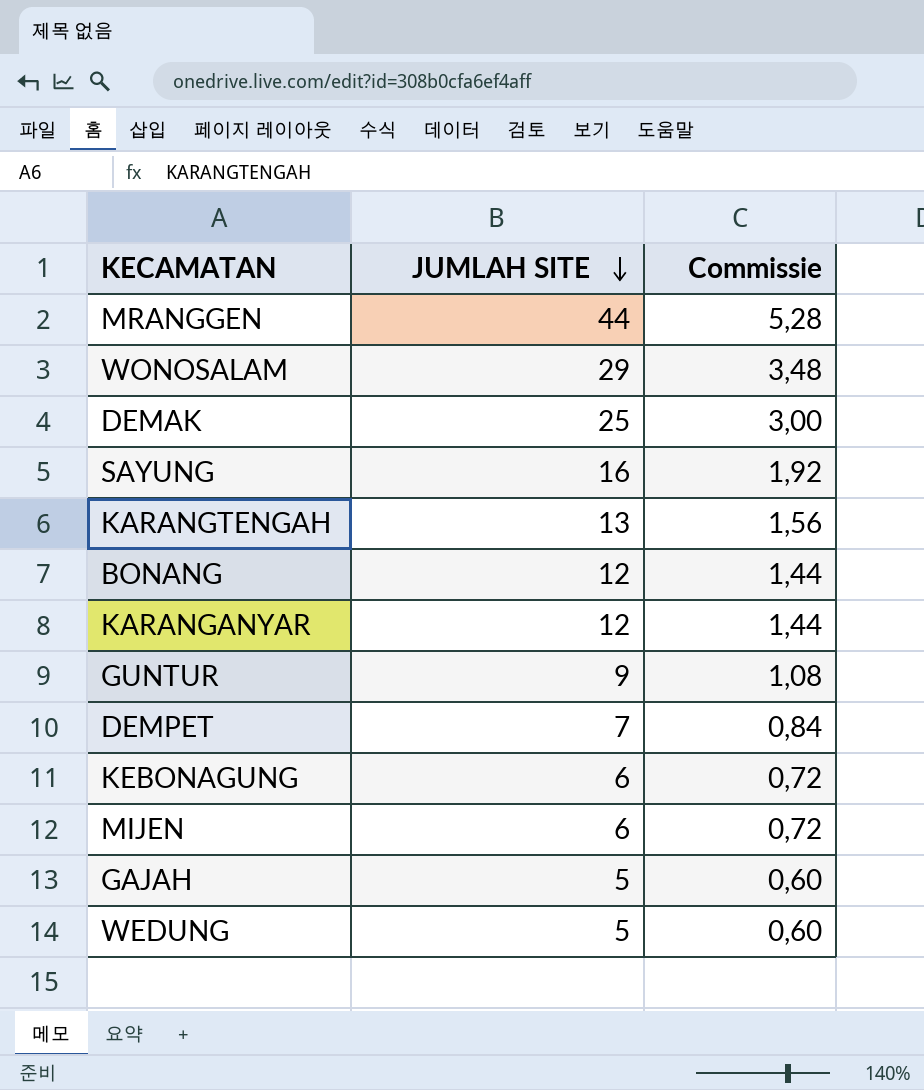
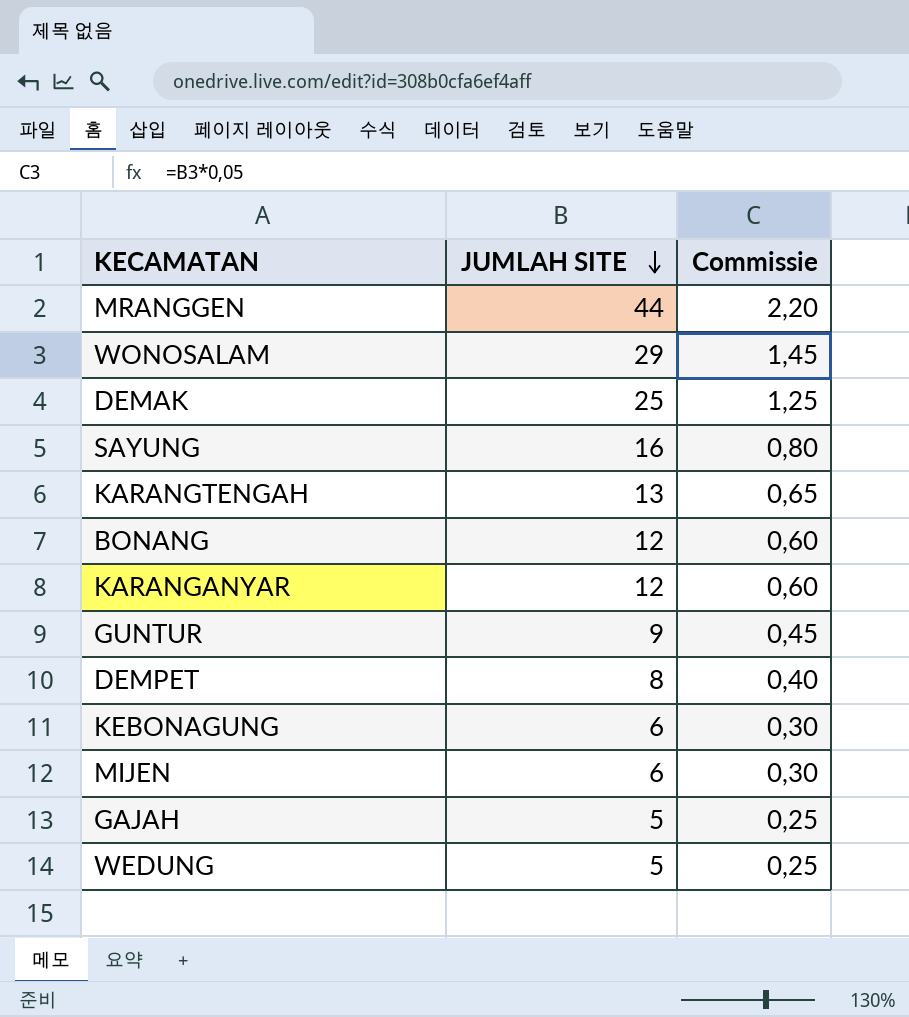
column Commissie | formula: [JUMLAH SITE] * 0,12 -> [JUMLAH SITE] * 0,05
DEMPET | JUMLAH SITE: 7 -> 8

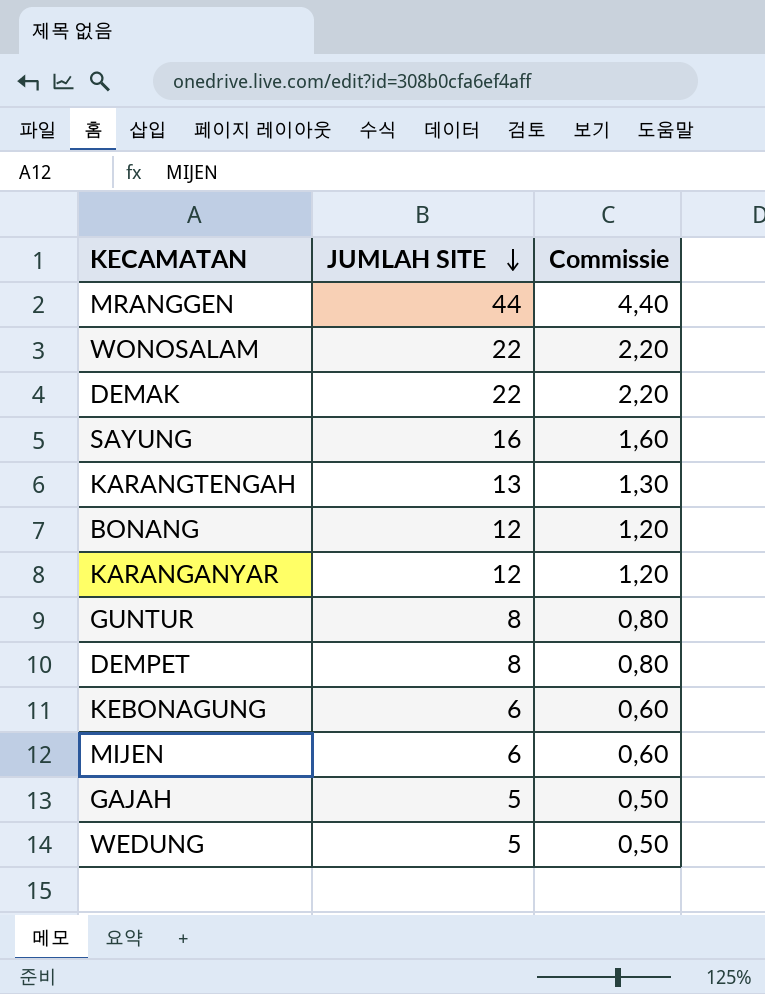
column Commissie | formula: [JUMLAH SITE] * 0,05 -> [JUMLAH SITE] * 0,1
WONOSALAM | JUMLAH SITE: 29 -> 22
DEMAK | JUMLAH SITE: 25 -> 22
GUNTUR | JUMLAH SITE: 9 -> 8

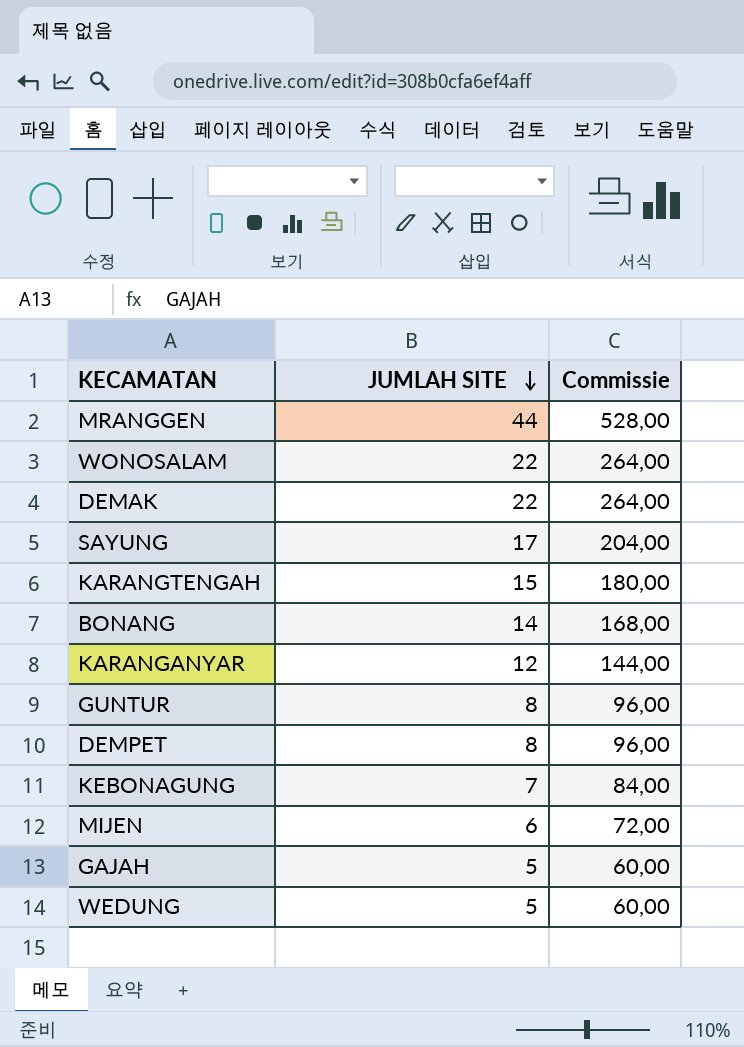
column Commissie | formula: [JUMLAH SITE] * 0,1 -> [JUMLAH SITE] * 12
SAYUNG | JUMLAH SITE: 16 -> 17
KARANGTENGAH | JUMLAH SITE: 13 -> 15
BONANG | JUMLAH SITE: 12 -> 14
KEBONAGUNG | JUMLAH SITE: 6 -> 7

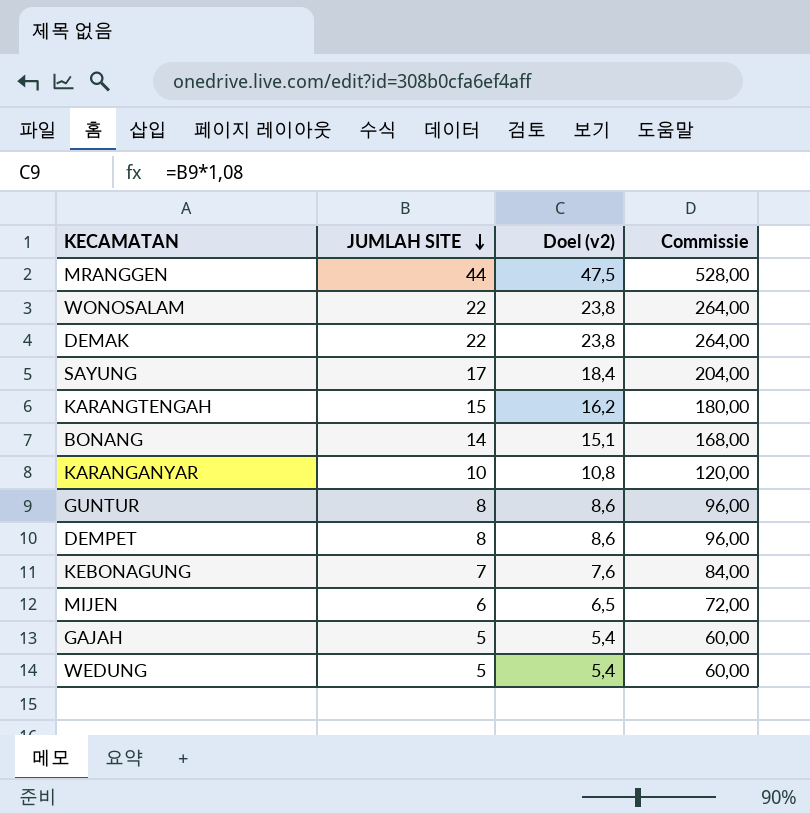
column Doel (v2) | formula: none -> [JUMLAH SITE] * 1,08
KARANGANYAR | JUMLAH SITE: 12 -> 10
KARANGANYAR | Commissie: 144,00 -> 120,00

